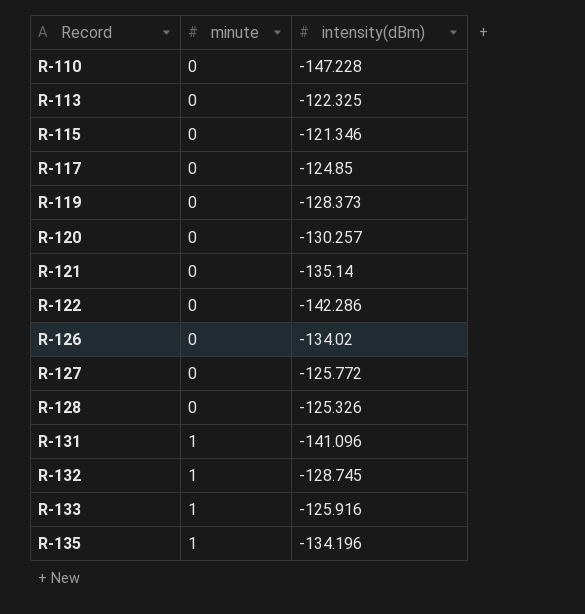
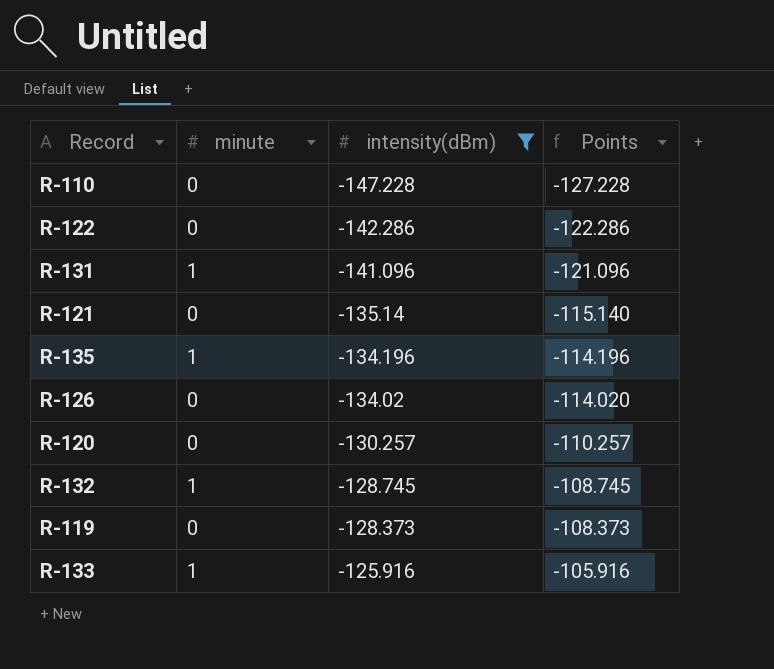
filter: none -> intensity(dBm) <= -125.916
row order: Record ascending -> intensity(dBm) ascending
column Points | formula: none -> [intensity(dBm)] + 20

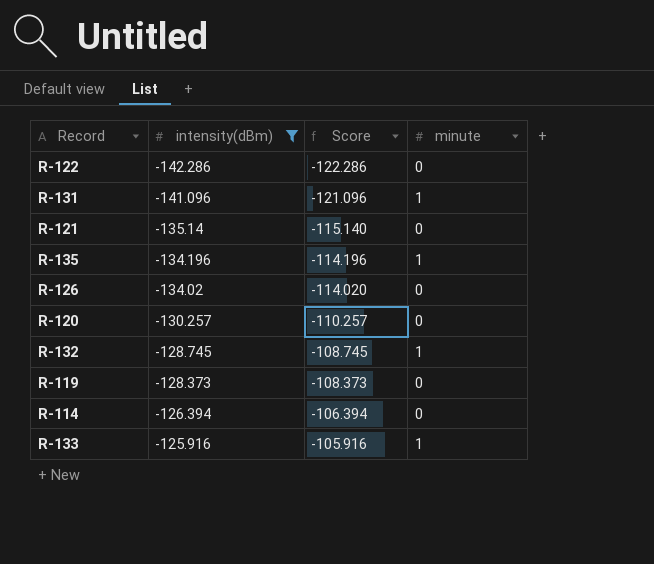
column name: Points -> Score
column minute | position: 2 -> 4
row R-110: 0 | -147.228 | -127.228 -> none
row R-114: none -> -126.394 | -106.394 | 0

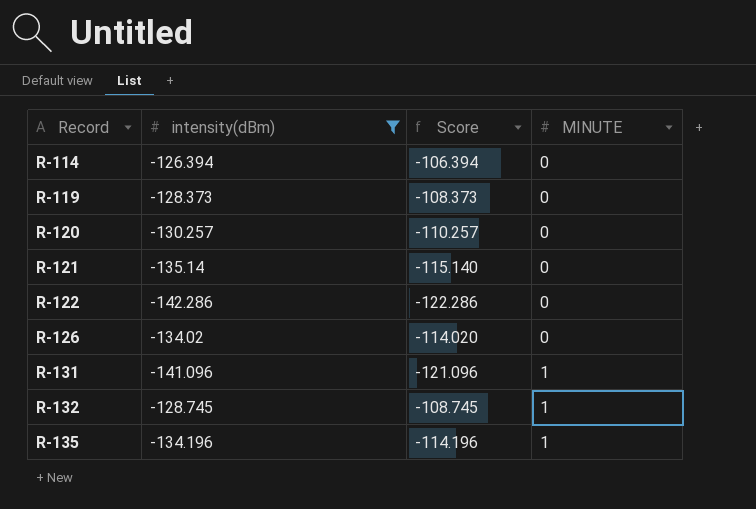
row order: intensity(dBm) ascending -> Record ascending
column name: minute -> MINUTE
row R-133: -125.916 | -105.916 | 1 -> none

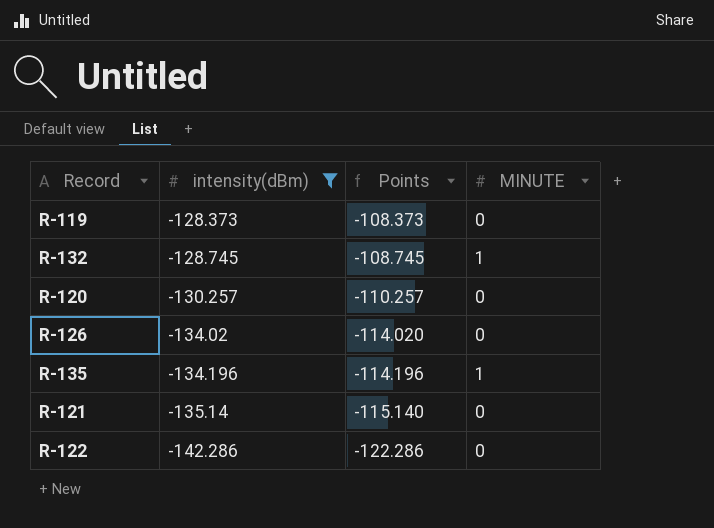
row order: Record ascending -> intensity(dBm) descending
column name: Score -> Points
row R-114: -126.394 | -106.394 | 0 -> none
row R-131: -141.096 | -121.096 | 1 -> none

